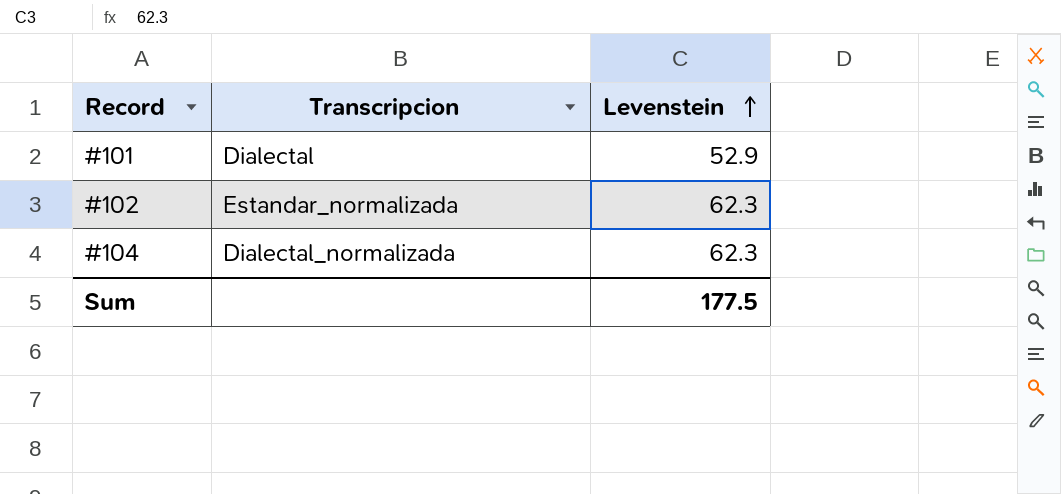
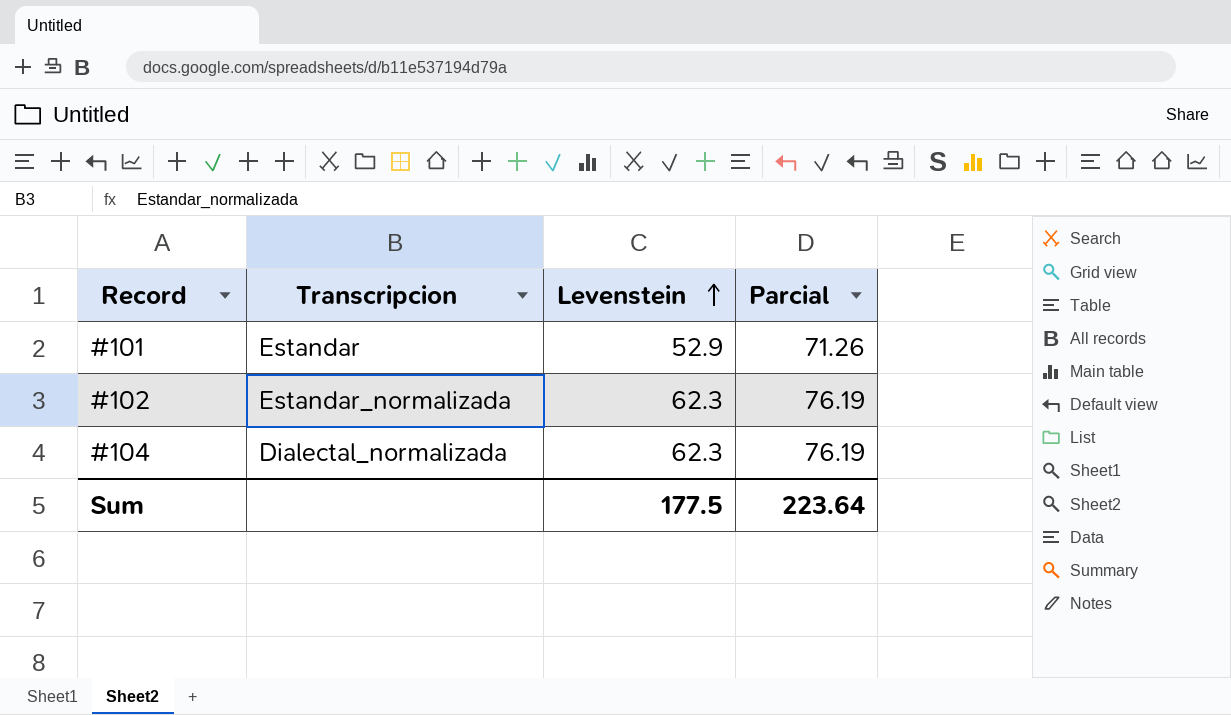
column Parcial | position: none -> 4
#101 | Transcripcion: Dialectal -> Estandar

